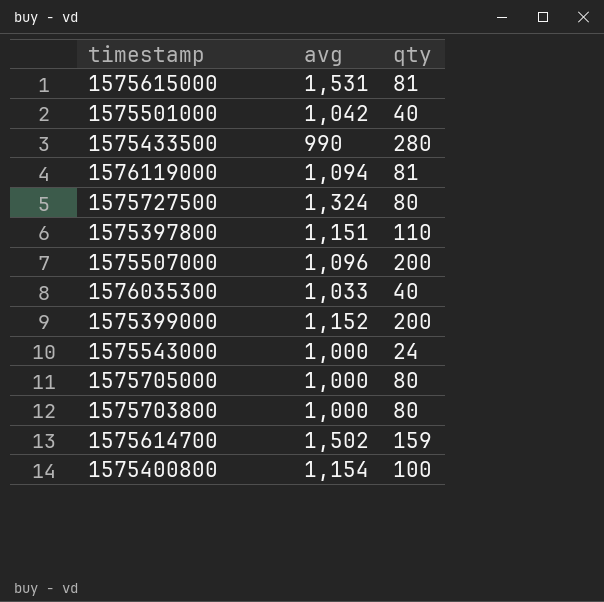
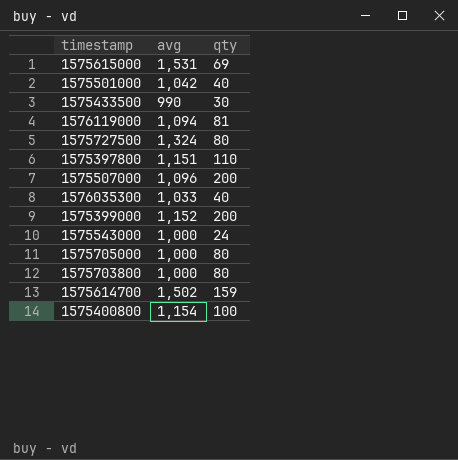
1575615000 | qty: 81 -> 69
1575433500 | qty: 280 -> 30

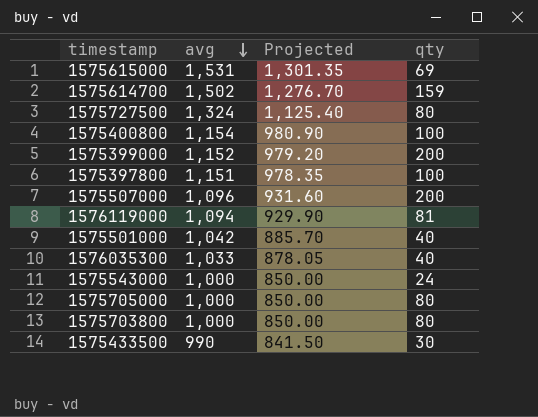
row order: none -> avg descending
column Projected | formula: none -> [avg] * 0.85
1575397800 | qty: 110 -> 100

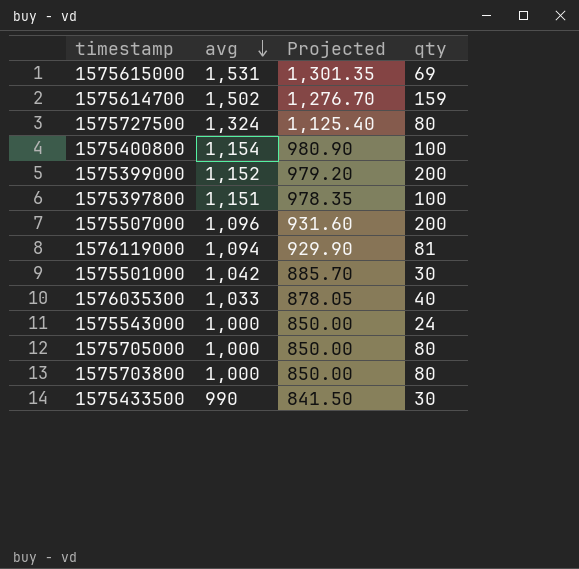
1575501000 | qty: 40 -> 30

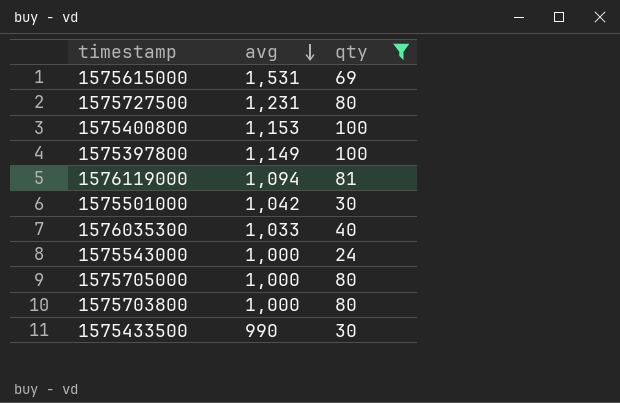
filter: none -> qty <= 100
column Projected | formula: [avg] * 0.85 -> none
1575727500 | avg: 1,324 -> 1,231
1575400800 | avg: 1,154 -> 1,153
1575397800 | avg: 1,151 -> 1,149

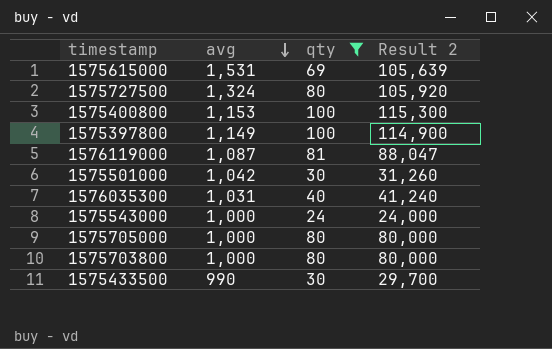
column Result 2 | formula: none -> [avg] * [qty]
1575727500 | avg: 1,231 -> 1,324
1576119000 | avg: 1,094 -> 1,087
1576035300 | avg: 1,033 -> 1,031

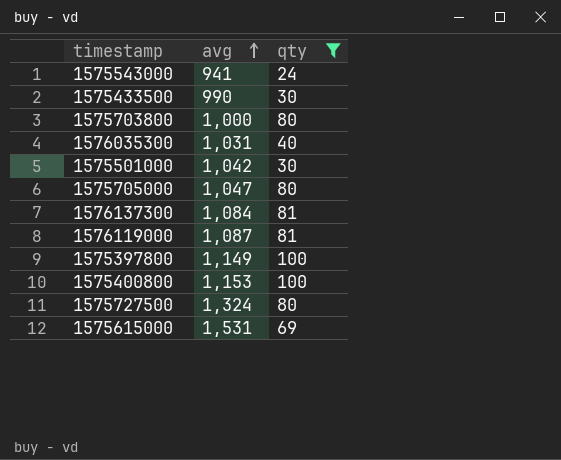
row order: avg descending -> avg ascending
column Result 2 | formula: [avg] * [qty] -> none
1575543000 | avg: 1,000 -> 941
1575705000 | avg: 1,000 -> 1,047
row 1576137300: none -> 1,084 | 81

